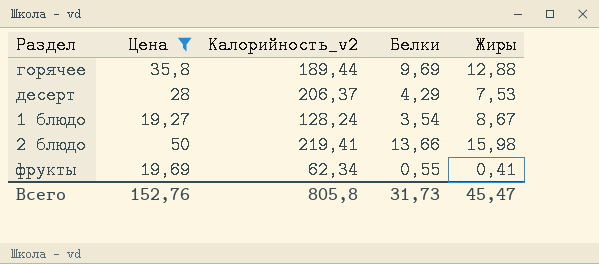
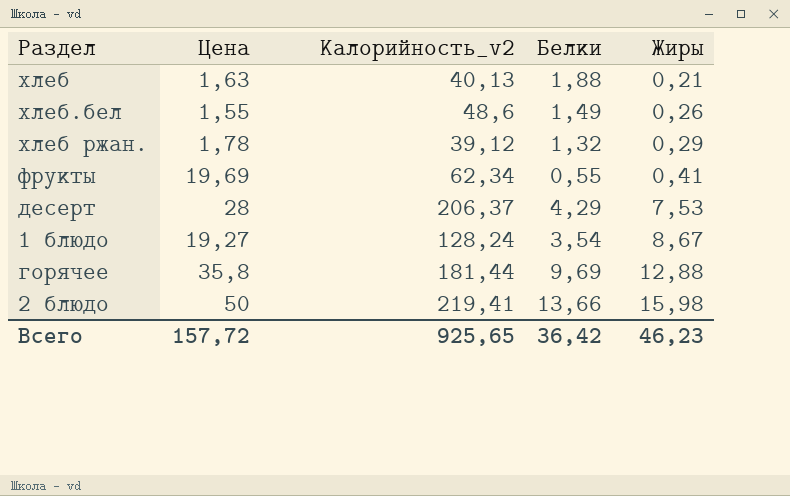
filter: Цена >= 19,27 -> none
row order: none -> Жиры ascending
горячее | Калорийность_v2: 189,44 -> 181,44
Всего | Цена: 152,76 -> 157,72
Всего | Калорийность_v2: 805,8 -> 925,65
Всего | Белки: 31,73 -> 36,42
Всего | Жиры: 45,47 -> 46,23

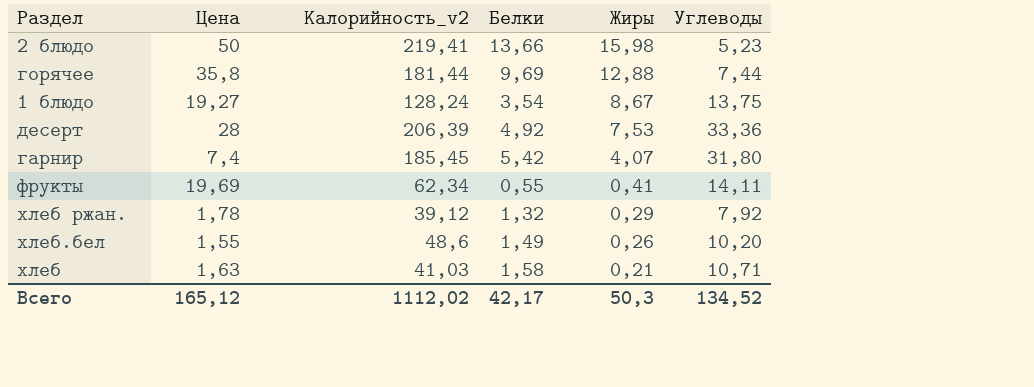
row order: Жиры ascending -> Жиры descending
column Углеводы | position: none -> 6
десерт | Калорийность_v2: 206,37 -> 206,39
десерт | Белки: 4,29 -> 4,92
row гарнир: none -> 7,4 | 185,45 | 5,42 | 4,07 | 31,80
хлеб | Калорийность_v2: 40,13 -> 41,03
хлеб | Белки: 1,88 -> 1,58
Всего | Цена: 157,72 -> 165,12
Всего | Калорийность_v2: 925,65 -> 1112,02
Всего | Белки: 36,42 -> 42,17
Всего | Жиры: 46,23 -> 50,3

